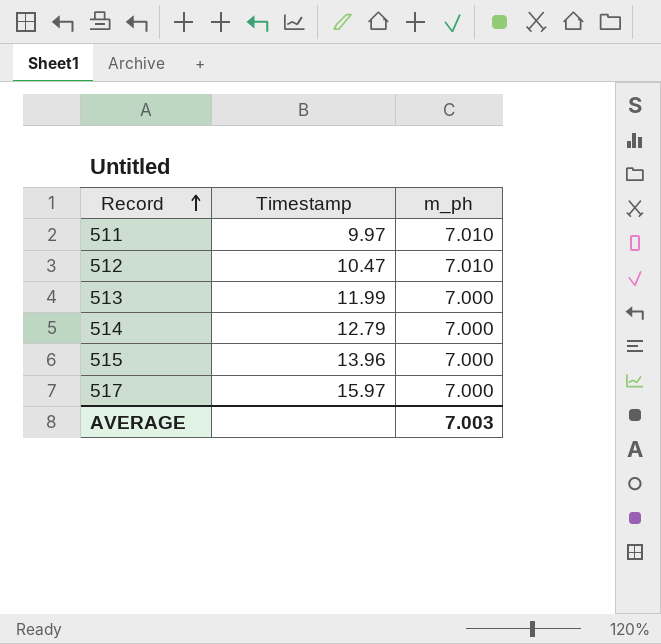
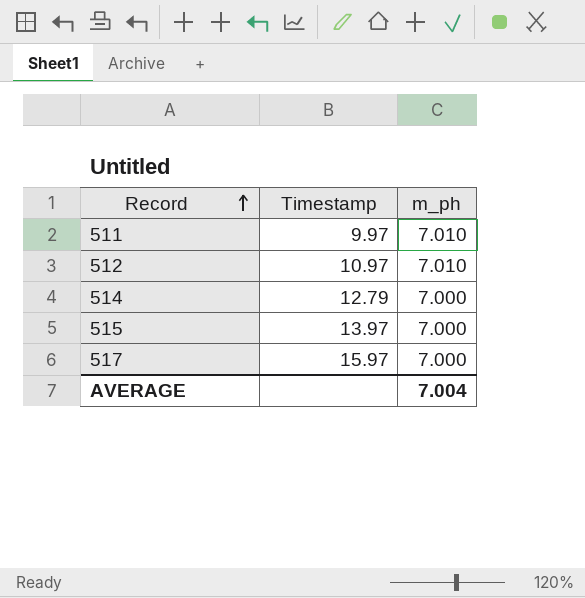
row 513: 11.99 | 7.000 -> none
512 | Timestamp: 10.47 -> 10.97
515 | Timestamp: 13.96 -> 13.97
AVERAGE | m_ph: 7.003 -> 7.004

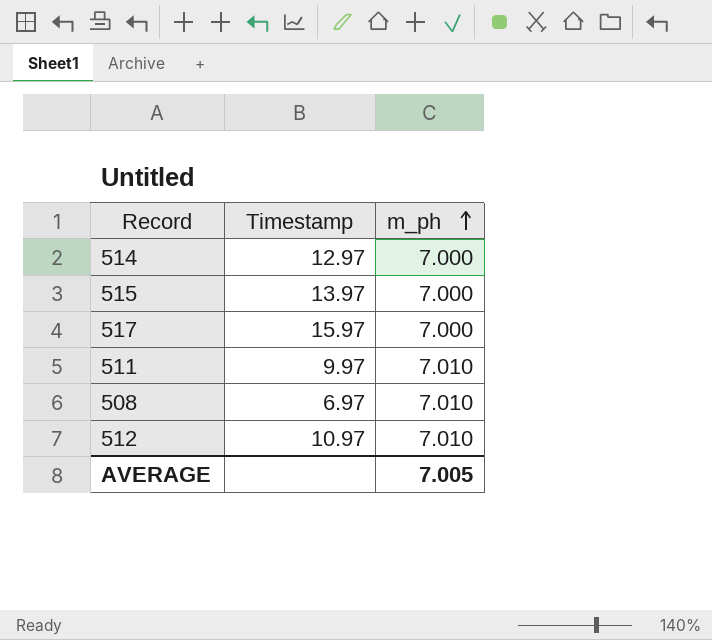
row order: Record ascending -> m_ph ascending
514 | Timestamp: 12.79 -> 12.97
row 508: none -> 6.97 | 7.010
AVERAGE | m_ph: 7.004 -> 7.005

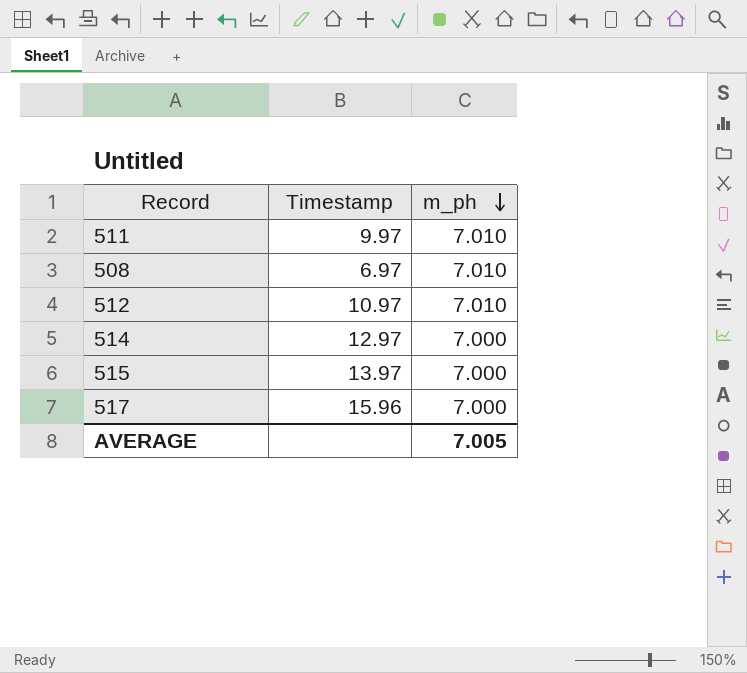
row order: m_ph ascending -> m_ph descending
517 | Timestamp: 15.97 -> 15.96

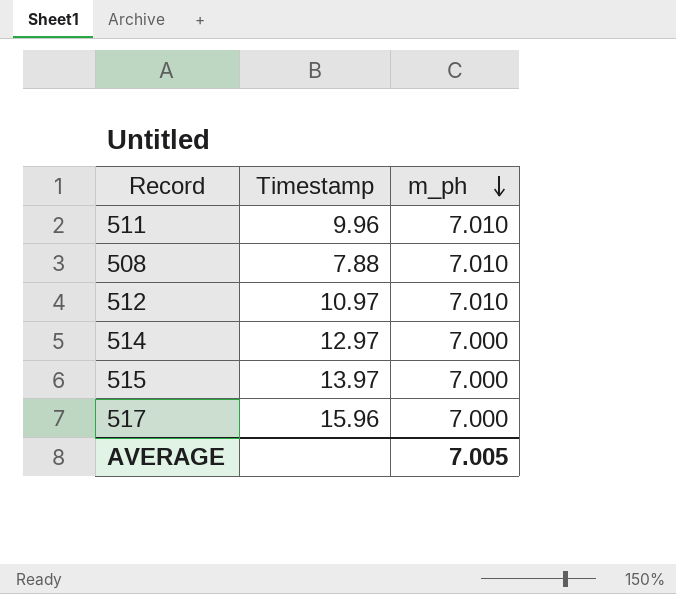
511 | Timestamp: 9.97 -> 9.96
508 | Timestamp: 6.97 -> 7.88

